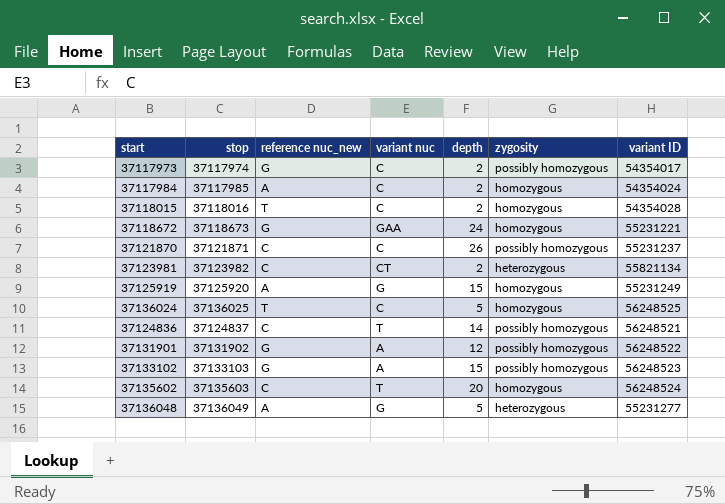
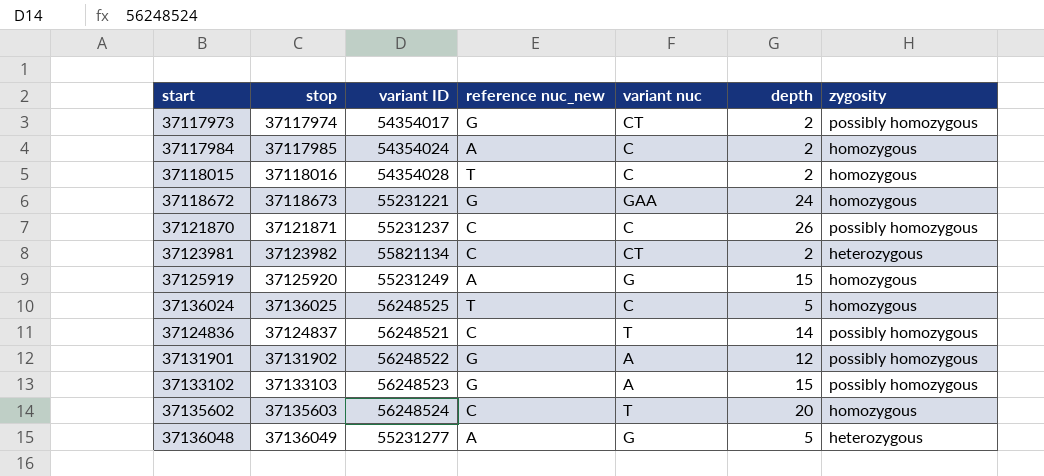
column variant ID | position: 7 -> 3
37117973 | variant nuc: C -> CT

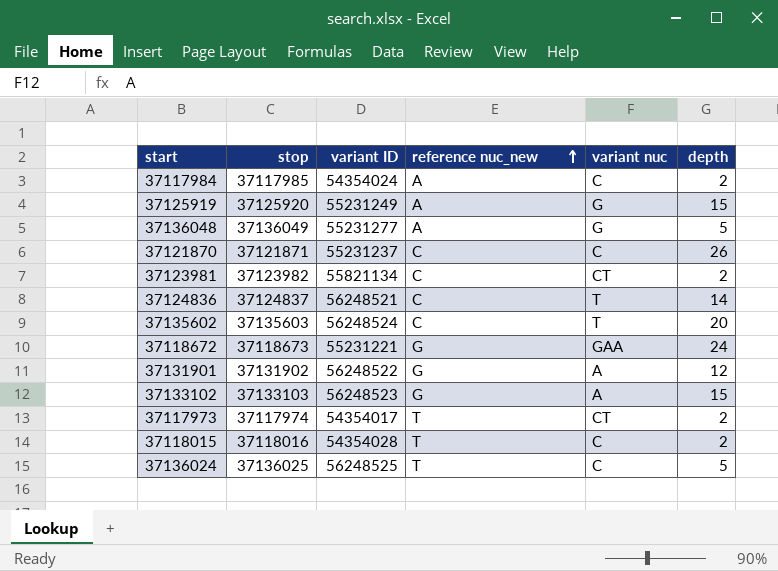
row order: none -> reference nuc_new ascending
column zygosity | position: 7 -> none
37117973 | reference nuc_new: G -> T

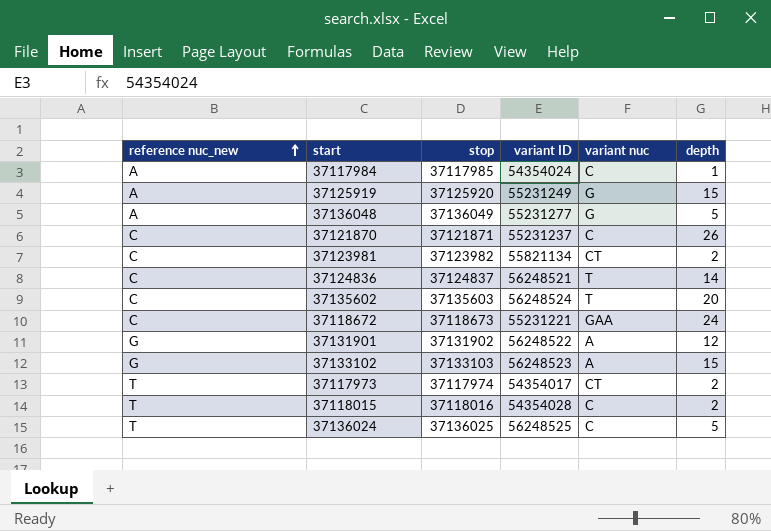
column reference nuc_new | position: 4 -> 1
37117984 | depth: 2 -> 1
37118672 | reference nuc_new: G -> C

